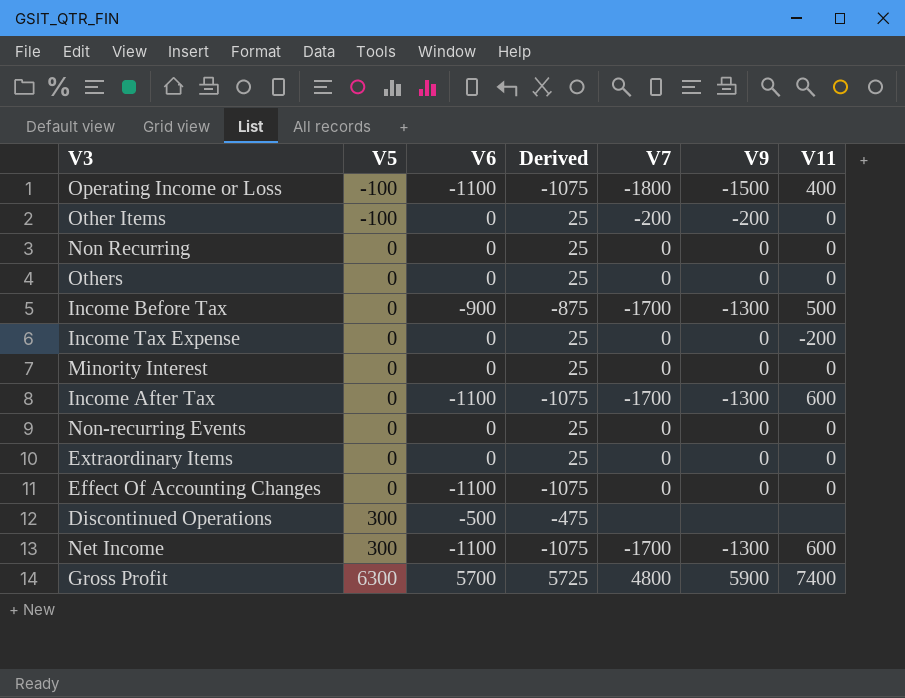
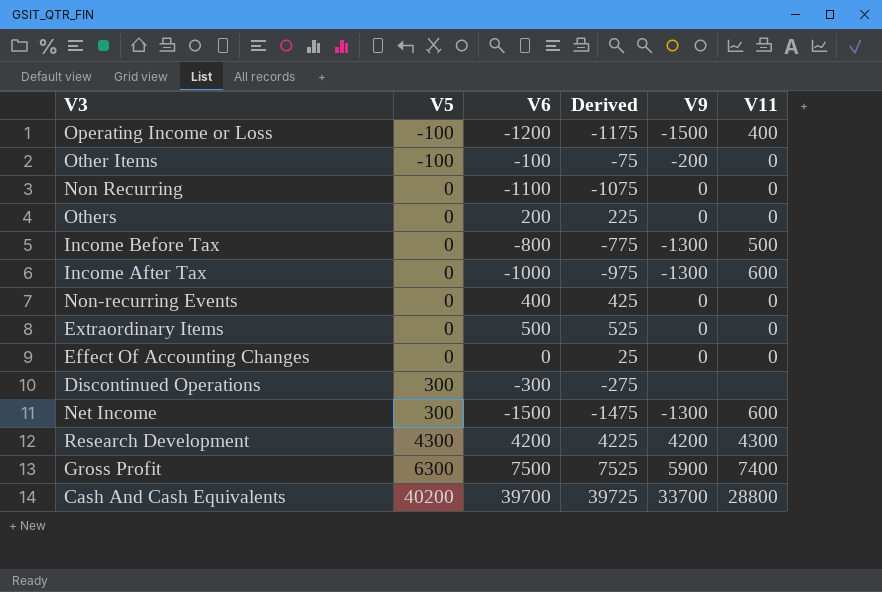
column V7 | position: 5 -> none
row Income Tax Expense: 0 | 0 | 25 | 0 | 0 | -200 -> none
row Minority Interest: 0 | 0 | 25 | 0 | 0 | 0 -> none
Operating Income or Loss | V6: -1100 -> -1200
Operating Income or Loss | Derived: -1075 -> -1175
Other Items | V6: 0 -> -100
Other Items | Derived: 25 -> -75
Non Recurring | V6: 0 -> -1100
Non Recurring | Derived: 25 -> -1075
Others | V6: 0 -> 200
Others | Derived: 25 -> 225
Income Before Tax | V6: -900 -> -800
Income Before Tax | Derived: -875 -> -775
Income After Tax | V6: -1100 -> -1000
Income After Tax | Derived: -1075 -> -975
Non-recurring Events | V6: 0 -> 400
Non-recurring Events | Derived: 25 -> 425
Extraordinary Items | V6: 0 -> 500
Extraordinary Items | Derived: 25 -> 525
Effect Of Accounting Changes | V6: -1100 -> 0
Effect Of Accounting Changes | Derived: -1075 -> 25
Discontinued Operations | V6: -500 -> -300
Discontinued Operations | Derived: -475 -> -275
Net Income | V6: -1100 -> -1500
Net Income | Derived: -1075 -> -1475
row Research Development: none -> 4300 | 4200 | 4225 | 4200 | 4300
Gross Profit | V6: 5700 -> 7500
Gross Profit | Derived: 5725 -> 7525
row Cash And Cash Equivalents: none -> 40200 | 39700 | 39725 | 33700 | 28800

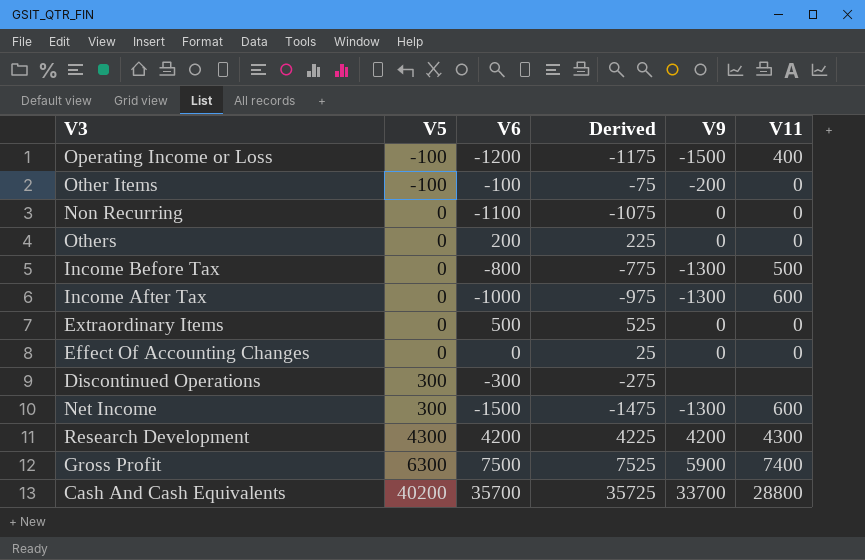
row Non-recurring Events: 0 | 400 | 425 | 0 | 0 -> none
Cash And Cash Equivalents | V6: 39700 -> 35700
Cash And Cash Equivalents | Derived: 39725 -> 35725

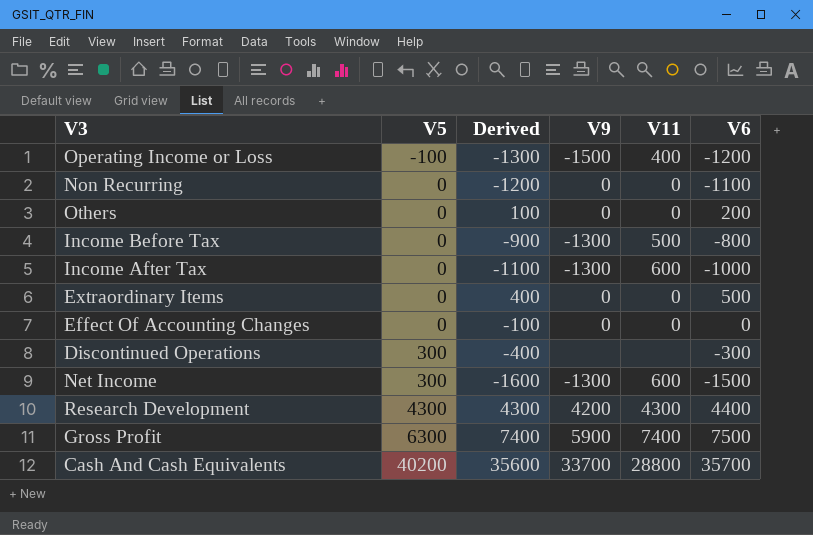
column Derived | formula: [V6] + 25 -> [V6] - 100
column V6 | position: 3 -> 6
row Other Items: -100 | -100 | -75 | -200 | 0 -> none
Research Development | V6: 4200 -> 4400

